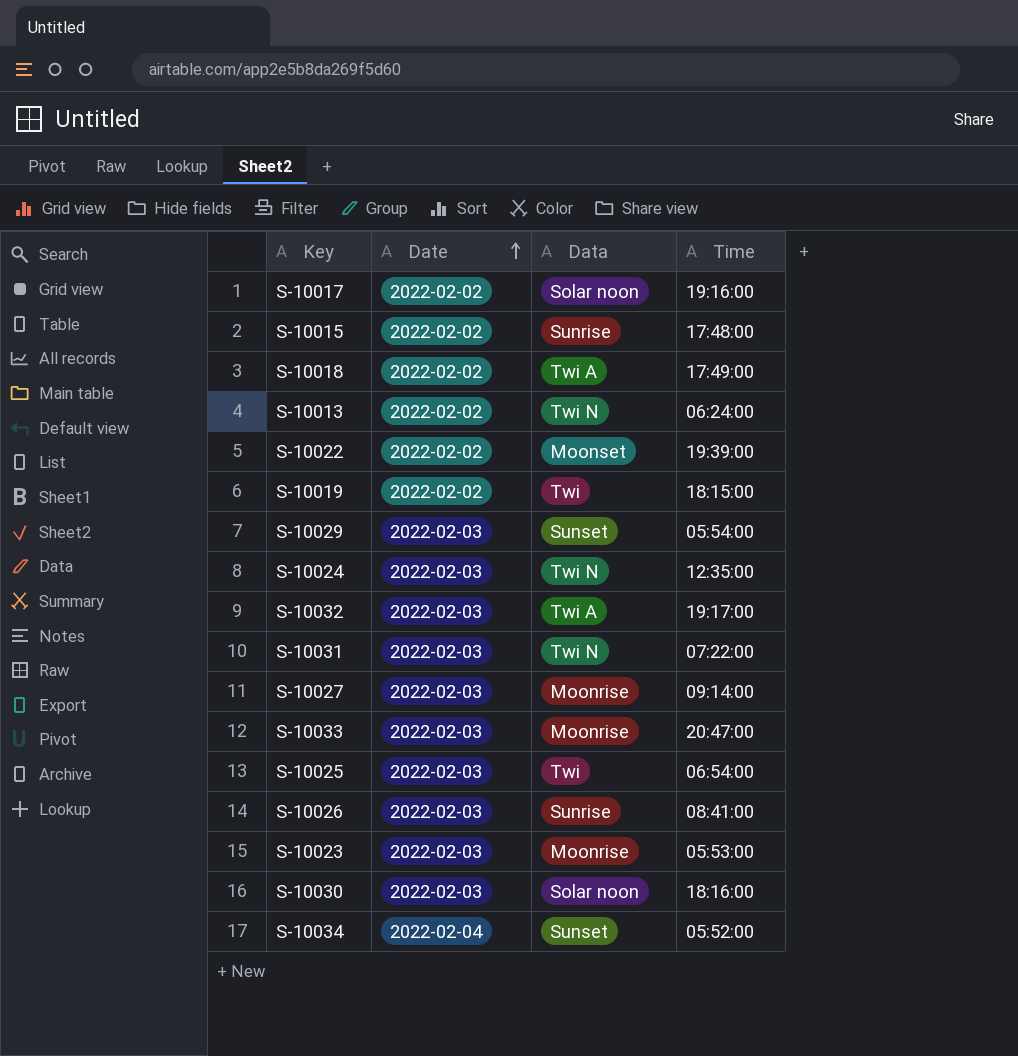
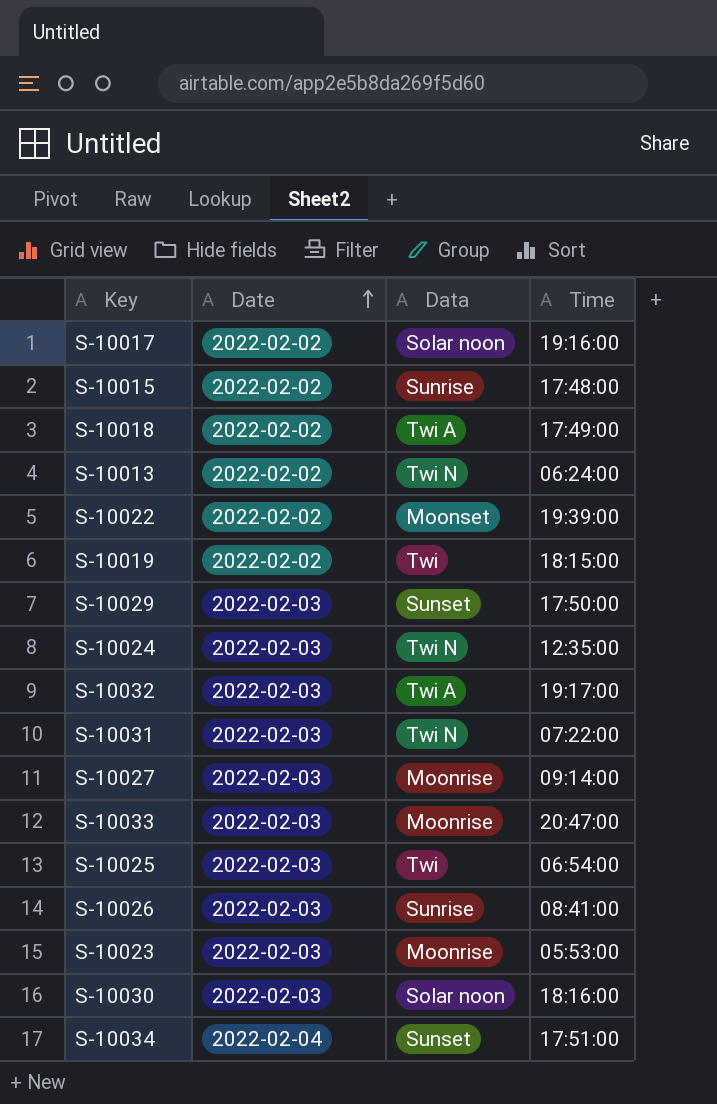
S-10029 | Time: 05:54:00 -> 17:50:00
S-10034 | Time: 05:52:00 -> 17:51:00

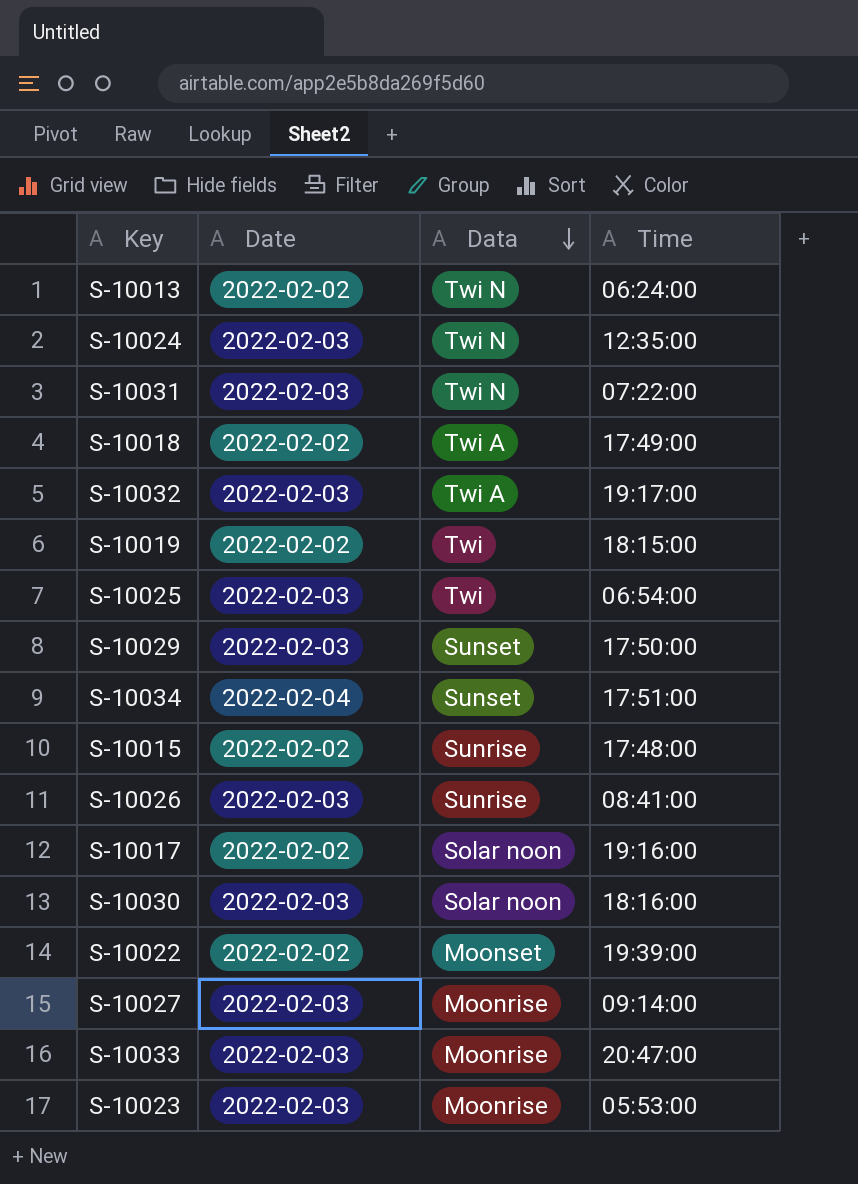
row order: Date ascending -> Data descending

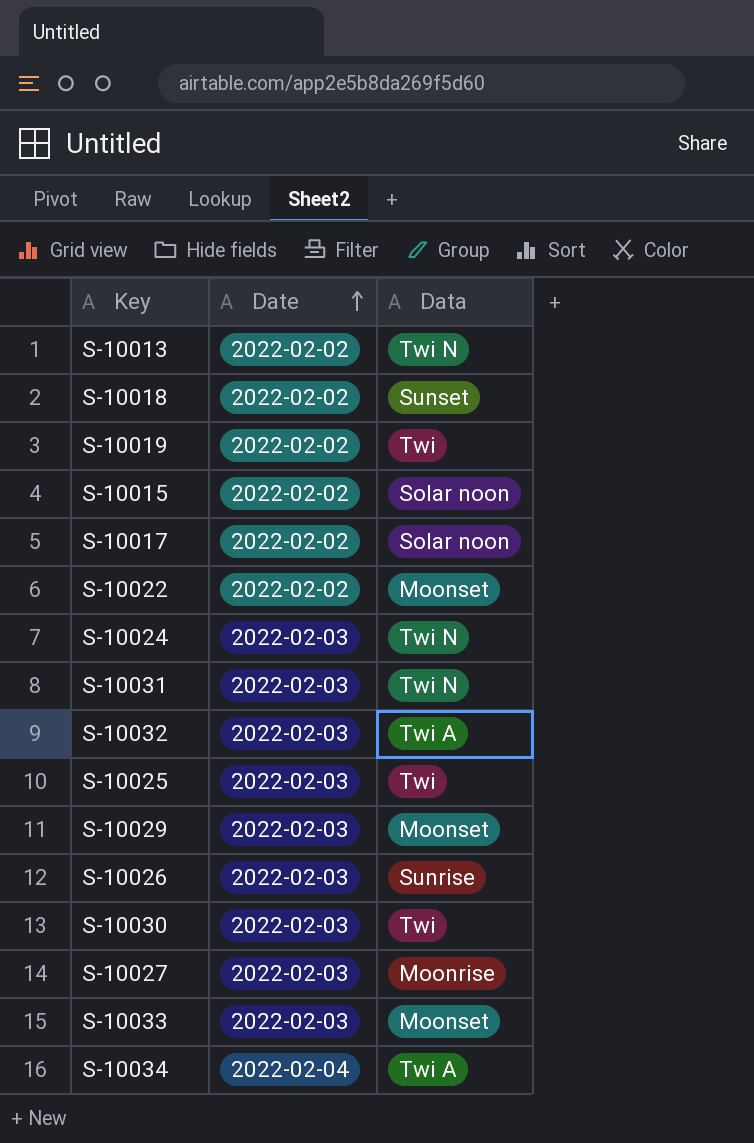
row order: Data descending -> Date ascending
column Time | position: 4 -> none
row S-10023: 2022-02-03 | Moonrise | 05:53:00 -> none
S-10018 | Data: Twi A -> Sunset
S-10015 | Data: Sunrise -> Solar noon
S-10029 | Data: Sunset -> Moonset
S-10030 | Data: Solar noon -> Twi
S-10033 | Data: Moonrise -> Moonset
S-10034 | Data: Sunset -> Twi A

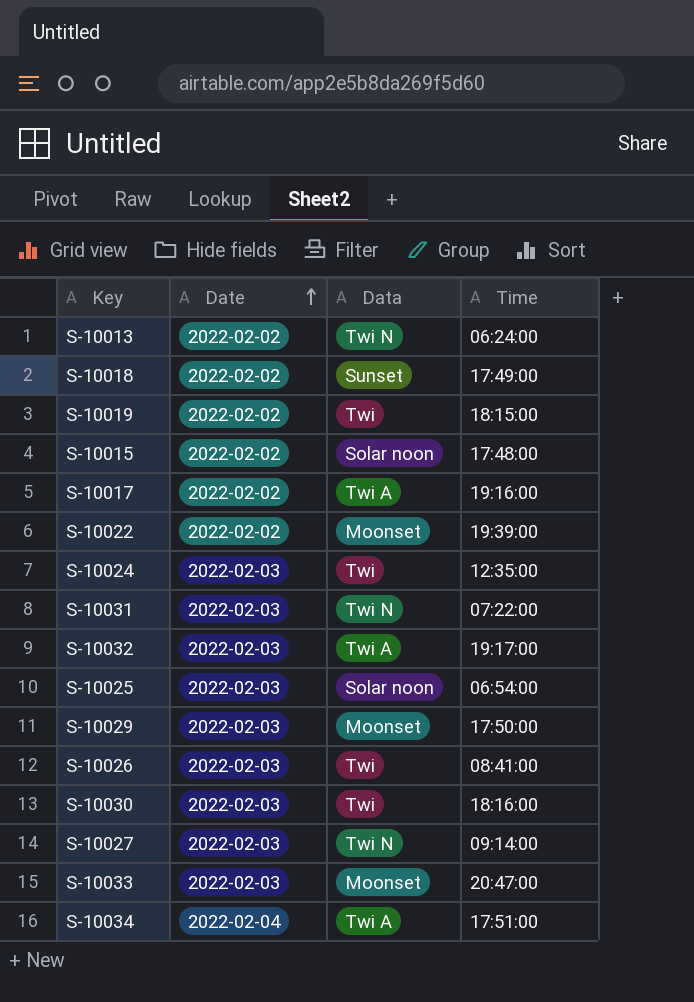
column Time | position: none -> 4
S-10017 | Data: Solar noon -> Twi A
S-10024 | Data: Twi N -> Twi
S-10025 | Data: Twi -> Solar noon
S-10026 | Data: Sunrise -> Twi
S-10027 | Data: Moonrise -> Twi N

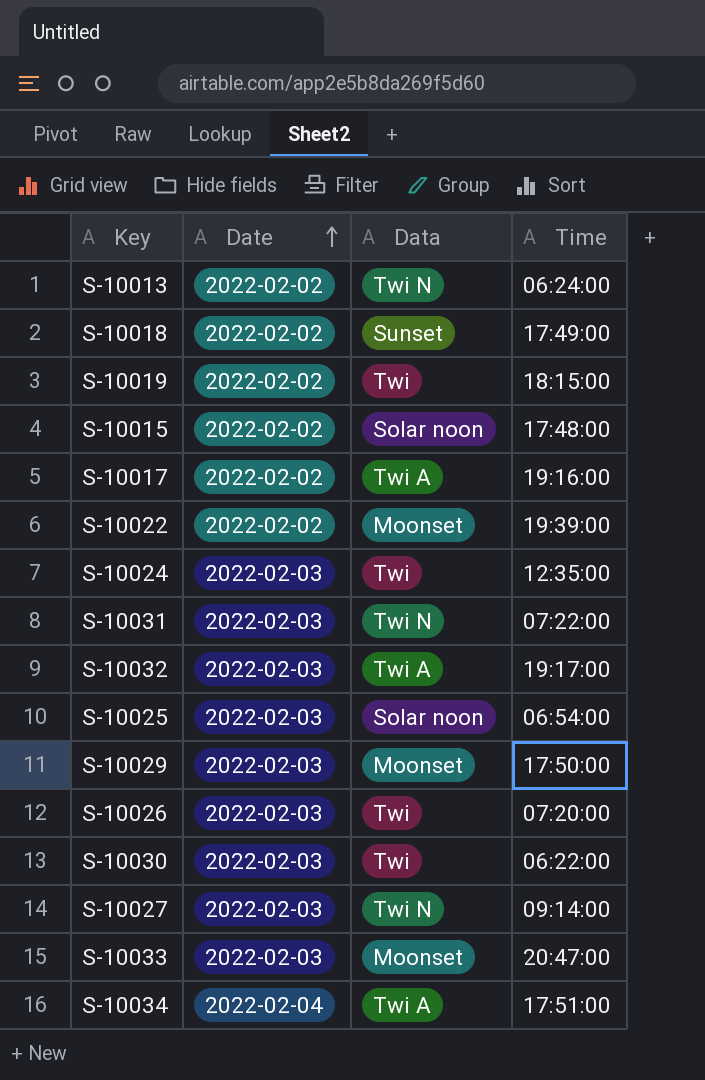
S-10026 | Time: 08:41:00 -> 07:20:00
S-10030 | Time: 18:16:00 -> 06:22:00

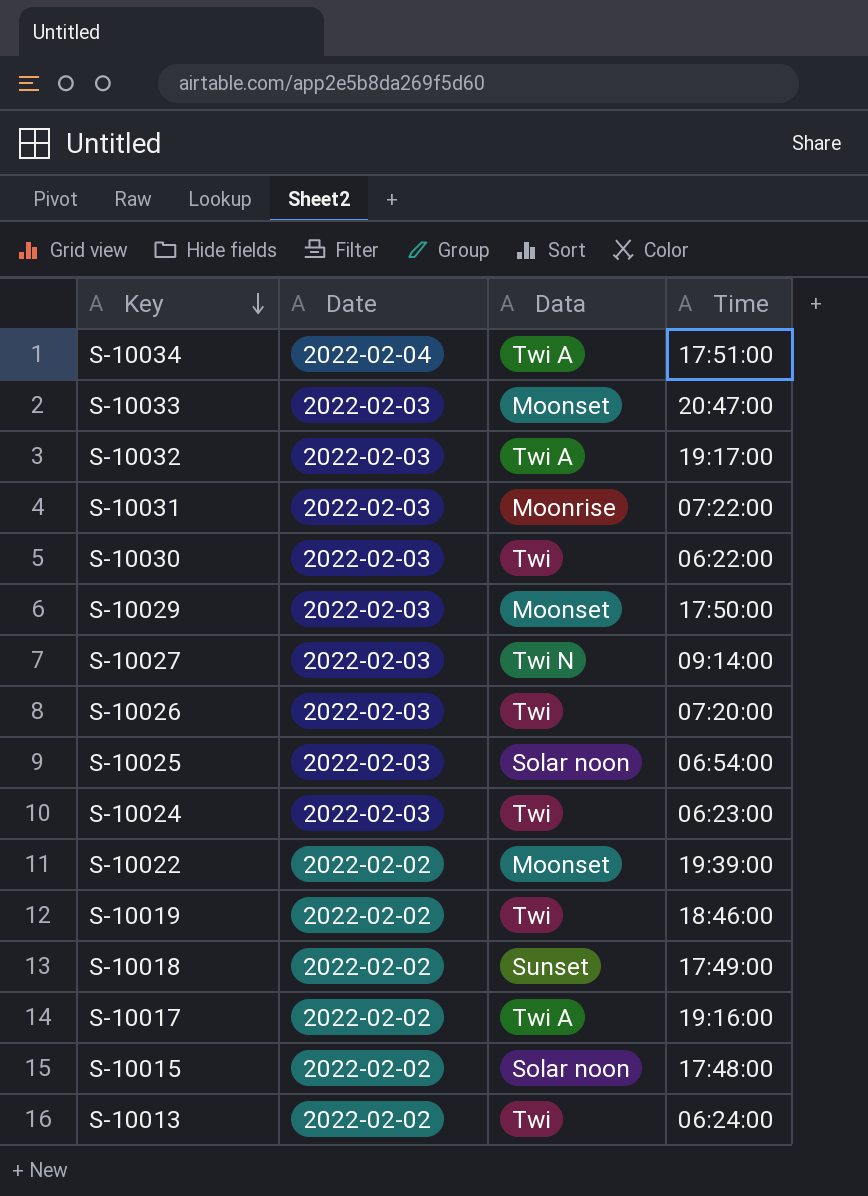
row order: Date ascending -> Key descending
S-10031 | Data: Twi N -> Moonrise
S-10024 | Time: 12:35:00 -> 06:23:00
S-10019 | Time: 18:15:00 -> 18:46:00
S-10013 | Data: Twi N -> Twi

